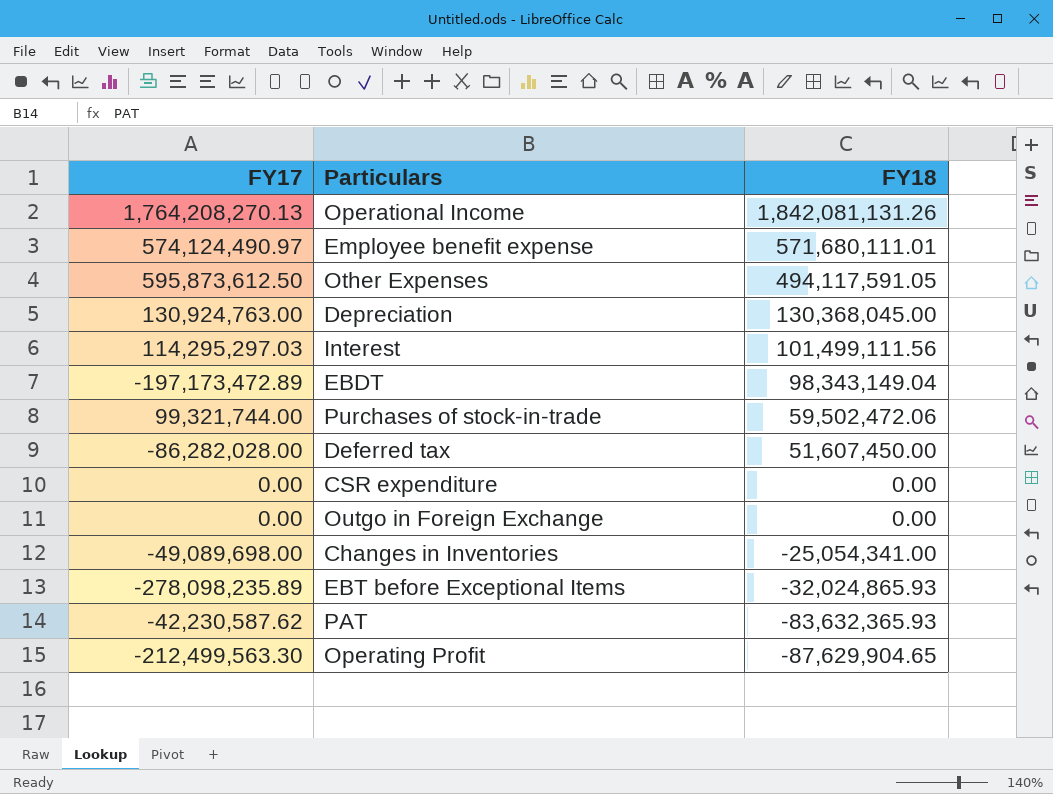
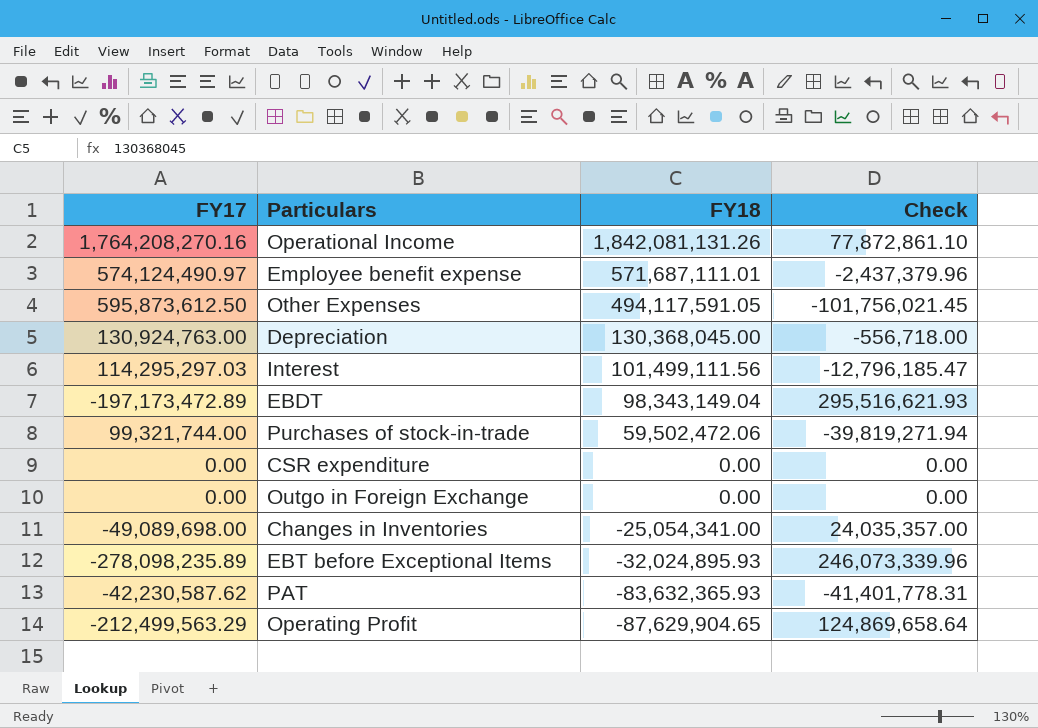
column Check | formula: none -> [FY18] - [FY17]
row Deferred tax: -86,282,028.00 | 51,607,450.00 -> none
Operational Income | FY17: 1,764,208,270.13 -> 1,764,208,270.16
Employee benefit expense | FY18: 571,680,111.01 -> 571,687,111.01
EBT before Exceptional Items | FY18: -32,024,865.93 -> -32,024,895.93
Operating Profit | FY17: -212,499,563.30 -> -212,499,563.29

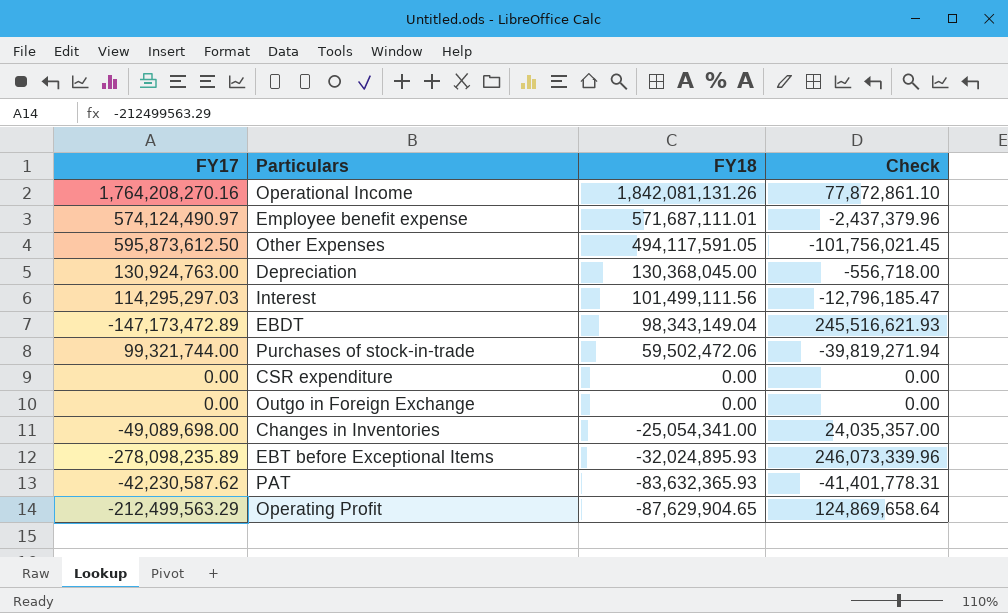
EBDT | FY17: -197,173,472.89 -> -147,173,472.89
EBDT | Check: 295,516,621.93 -> 245,516,621.93

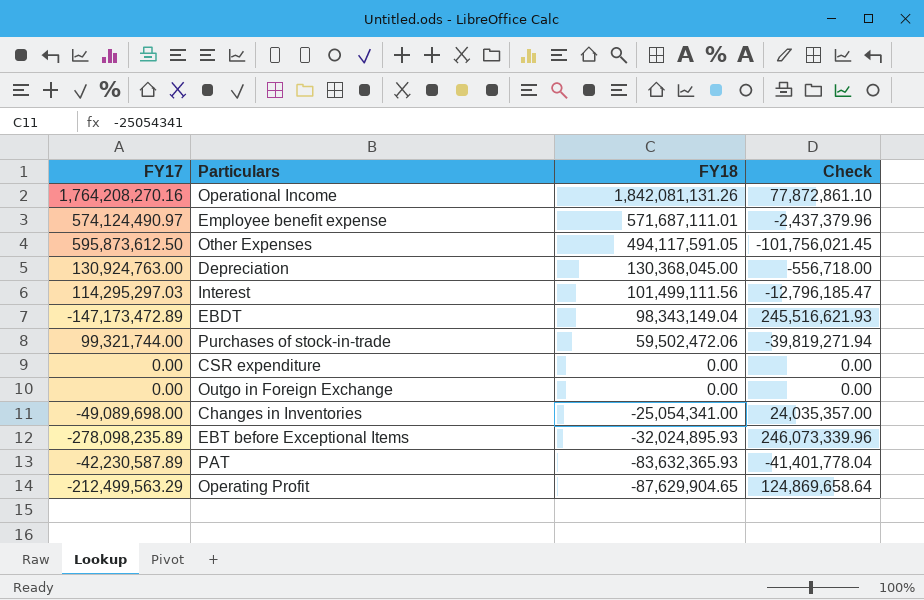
PAT | FY17: -42,230,587.62 -> -42,230,587.89
PAT | Check: -41,401,778.31 -> -41,401,778.04

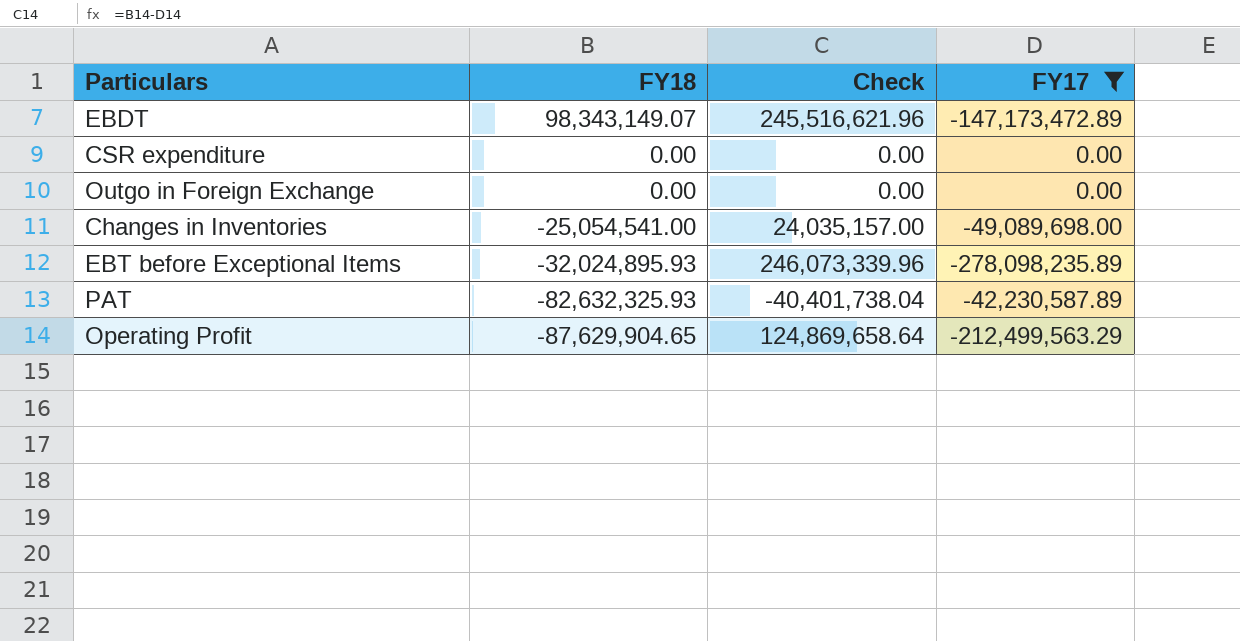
filter: none -> FY17 <= 0.00
column FY17 | position: 1 -> 4
EBDT | FY18: 98,343,149.04 -> 98,343,149.07
EBDT | Check: 245,516,621.93 -> 245,516,621.96
Changes in Inventories | FY18: -25,054,341.00 -> -25,054,541.00
Changes in Inventories | Check: 24,035,357.00 -> 24,035,157.00
PAT | FY18: -83,632,365.93 -> -82,632,325.93
PAT | Check: -41,401,778.04 -> -40,401,738.04

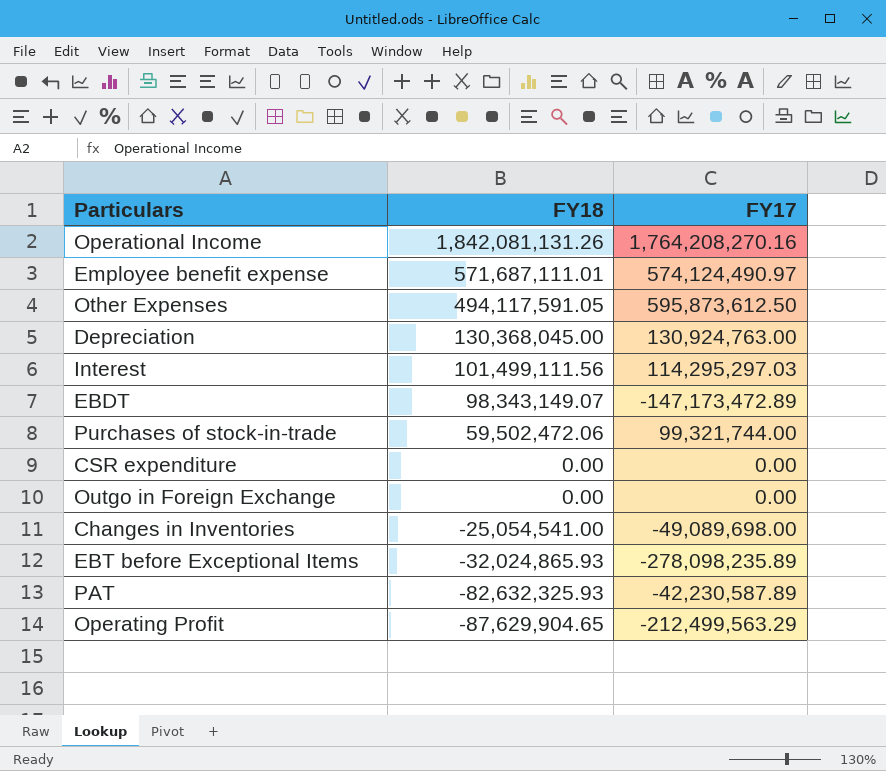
filter: FY17 <= 0.00 -> none
column Check | formula: [FY18] - [FY17] -> none
EBT before Exceptional Items | FY18: -32,024,895.93 -> -32,024,865.93

